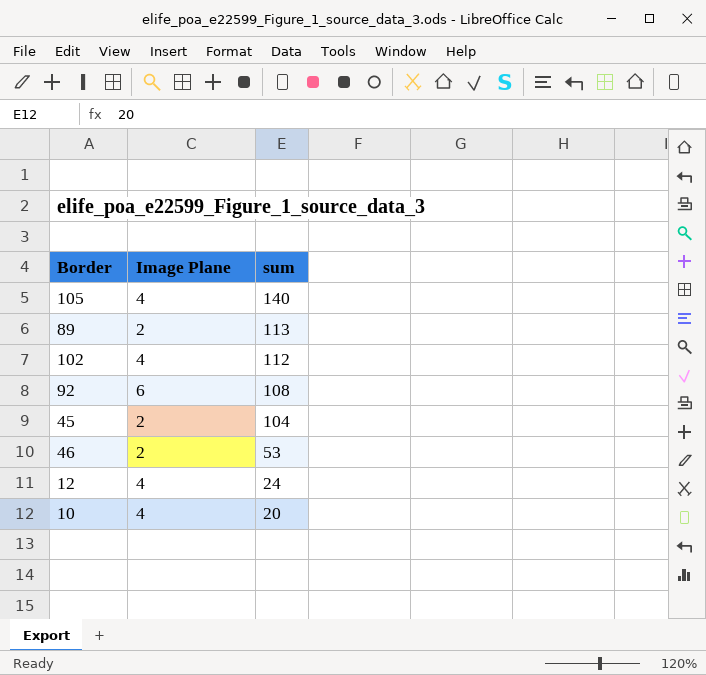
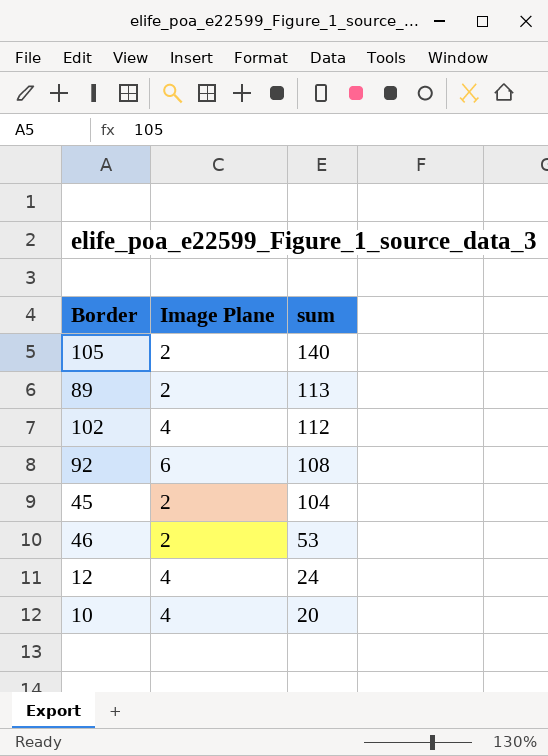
105 | Image Plane: 4 -> 2

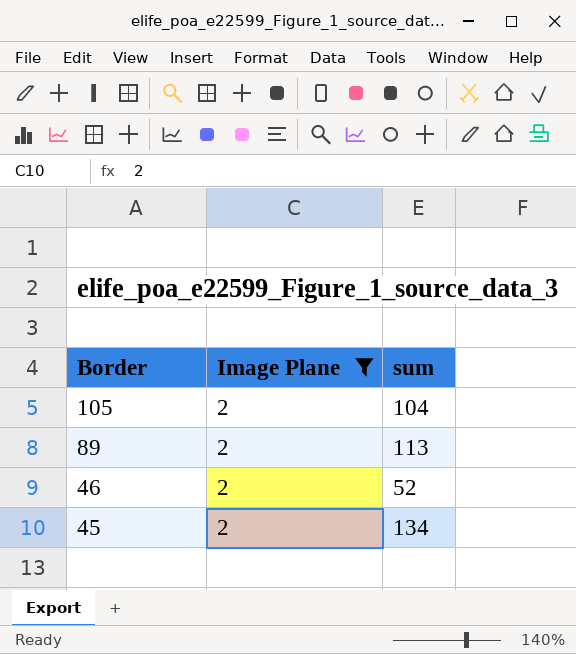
filter: none -> Image Plane = 2
row order: sum descending -> Border descending
105 | sum: 140 -> 104
46 | sum: 53 -> 52
45 | sum: 104 -> 134

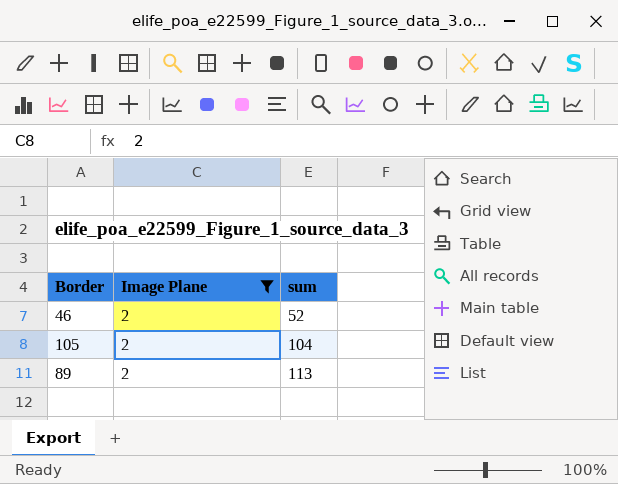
row order: Border descending -> sum ascending
row 45: 2 | 134 -> none

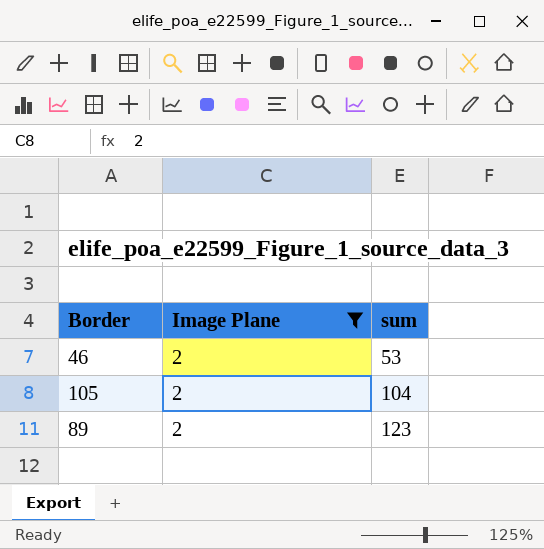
46 | sum: 52 -> 53
89 | sum: 113 -> 123

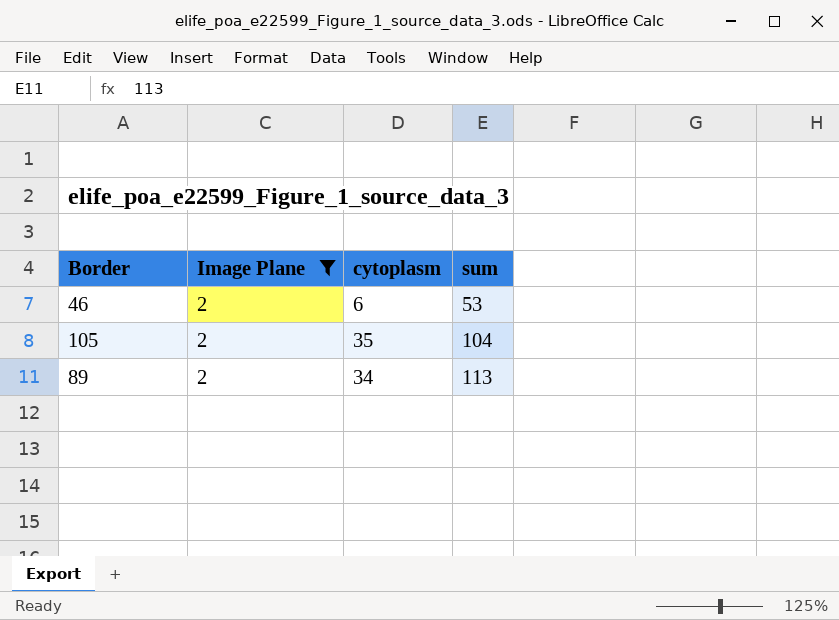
column cytoplasm | position: none -> 3
89 | sum: 123 -> 113

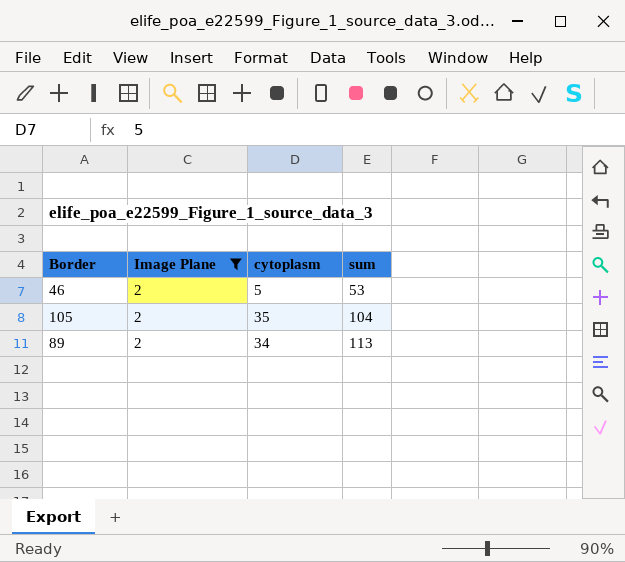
46 | cytoplasm: 6 -> 5

